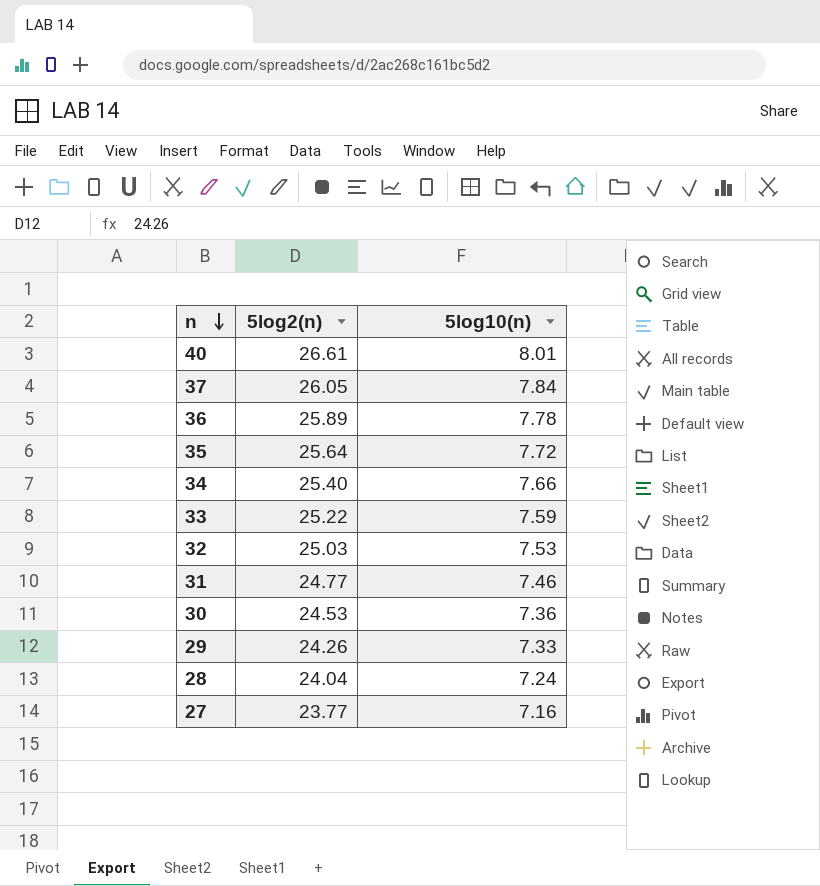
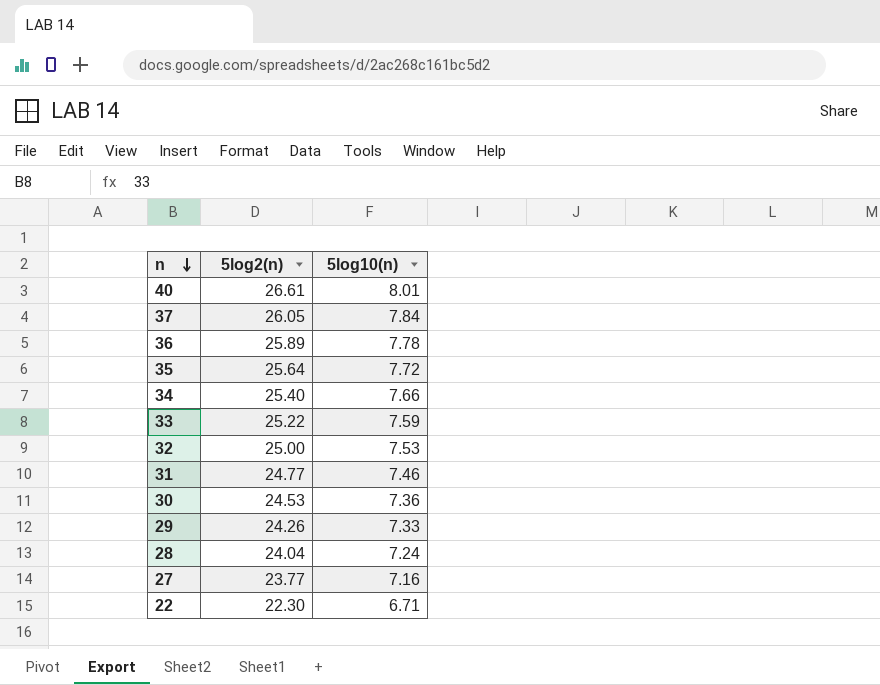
32 | 5log2(n): 25.03 -> 25.00
row 22: none -> 22.30 | 6.71

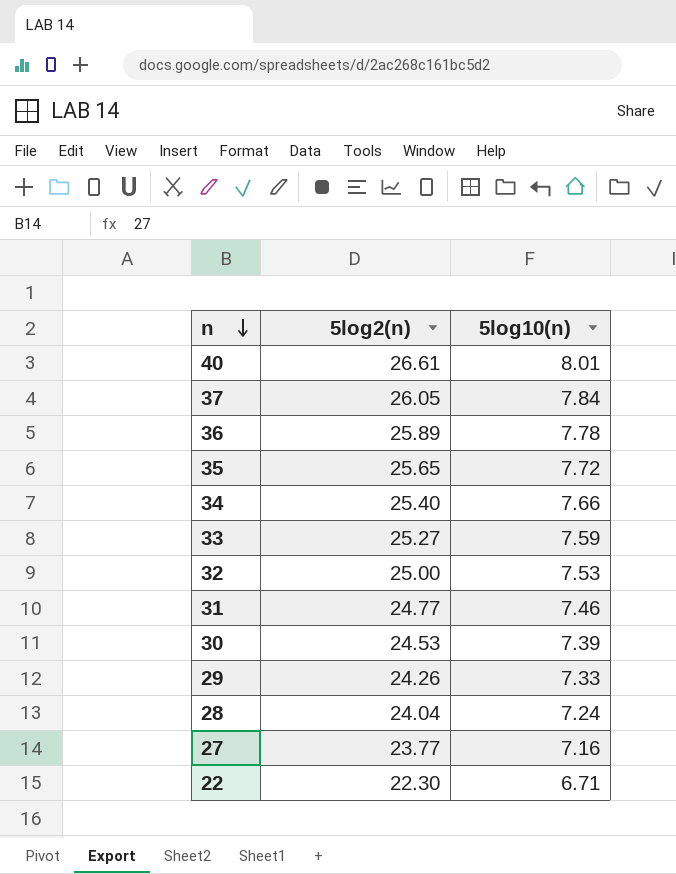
35 | 5log2(n): 25.64 -> 25.65
33 | 5log2(n): 25.22 -> 25.27
30 | 5log10(n): 7.36 -> 7.39

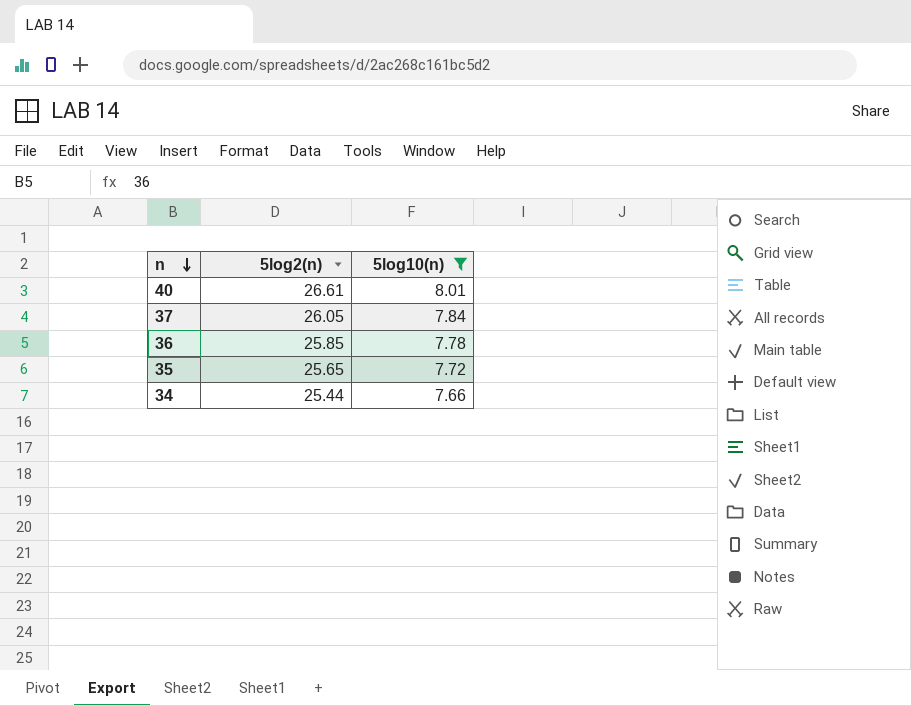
filter: none -> 5log10(n) >= 7.66
36 | 5log2(n): 25.89 -> 25.85
34 | 5log2(n): 25.40 -> 25.44

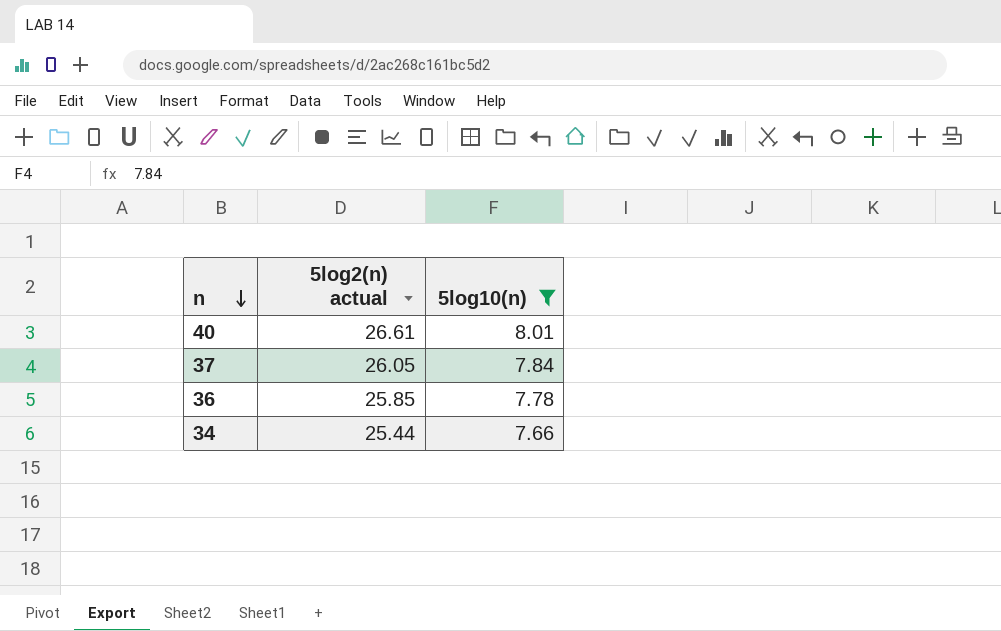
column name: 5log2(n) -> 5log2(n) actual
row 35: 25.65 | 7.72 -> none

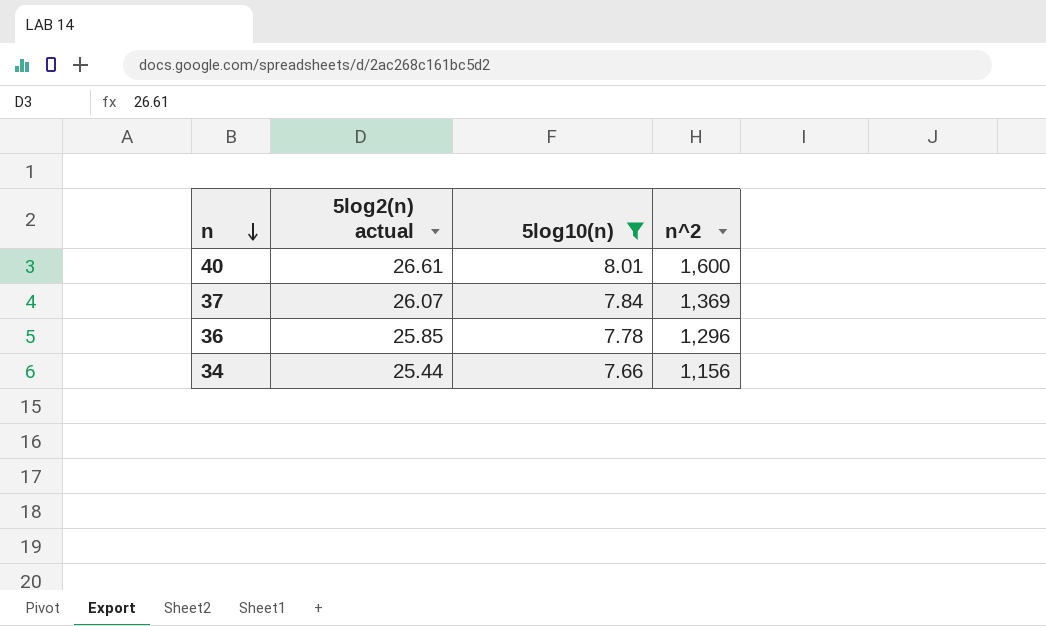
column n^2 | position: none -> 4
37 | 5log2(n) actual: 26.05 -> 26.07

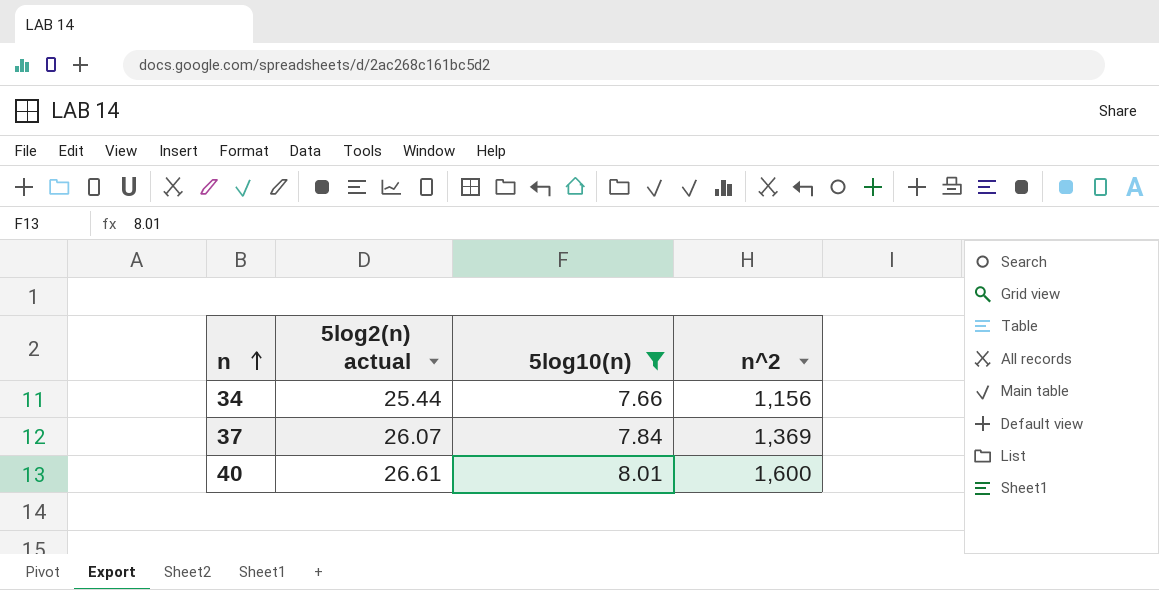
row order: n descending -> n ascending
row 36: 25.85 | 7.78 | 1,296 -> none

